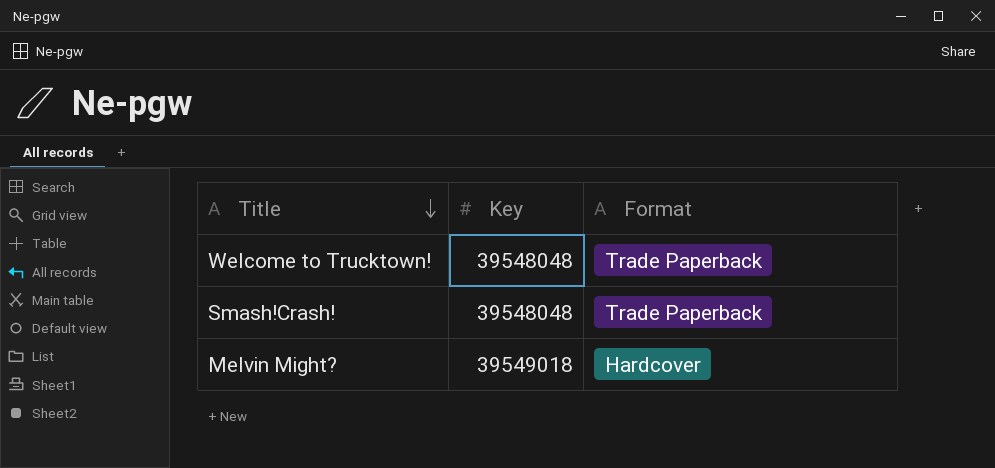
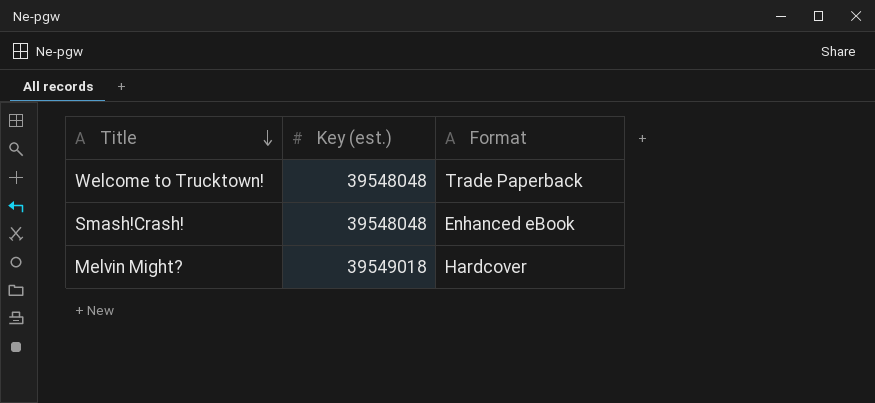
column name: Key -> Key (est.)
Smash!Crash! | Format: Trade Paperback -> Enhanced eBook

